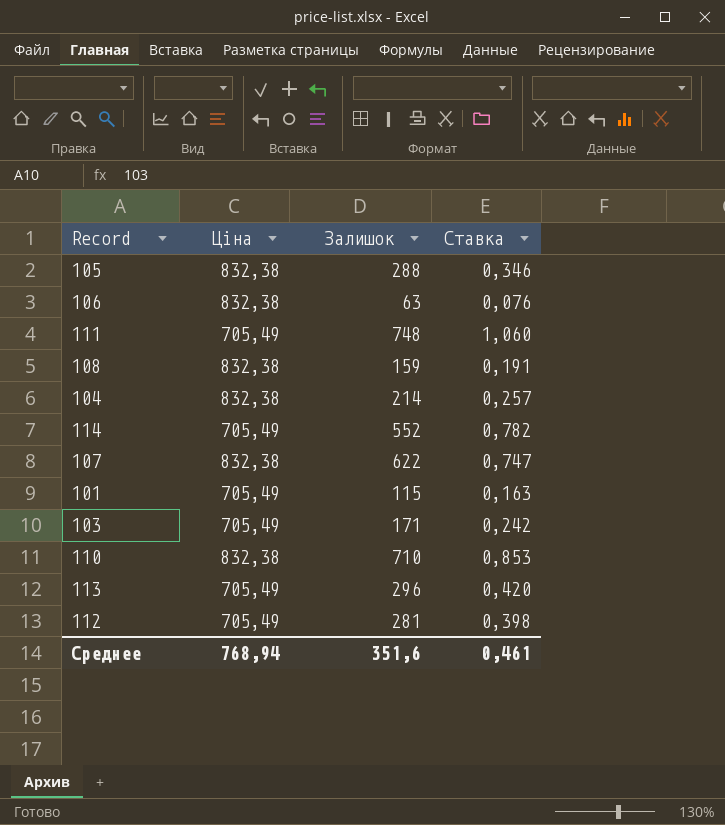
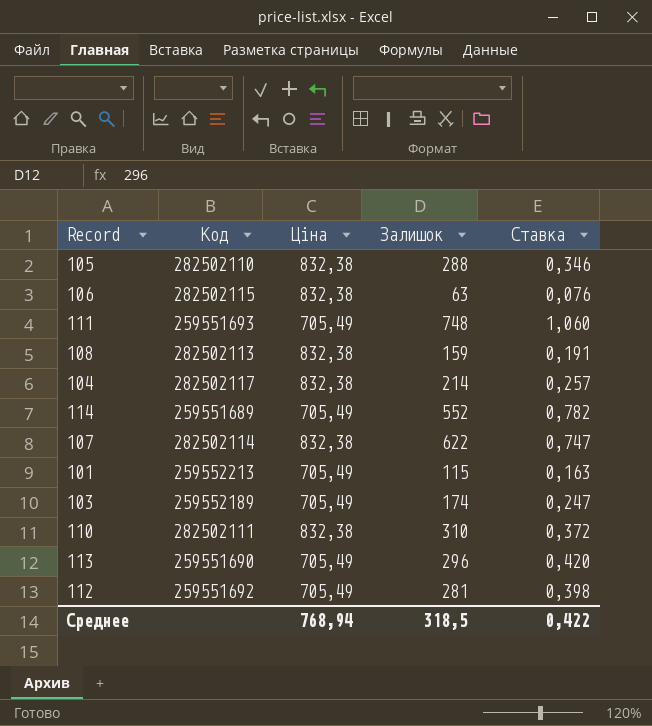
column Код | position: none -> 2
103 | Залишок: 171 -> 174
103 | Ставка: 0,242 -> 0,247
110 | Залишок: 710 -> 310
110 | Ставка: 0,853 -> 0,372
Среднее | Залишок: 351,6 -> 318,5
Среднее | Ставка: 0,461 -> 0,422

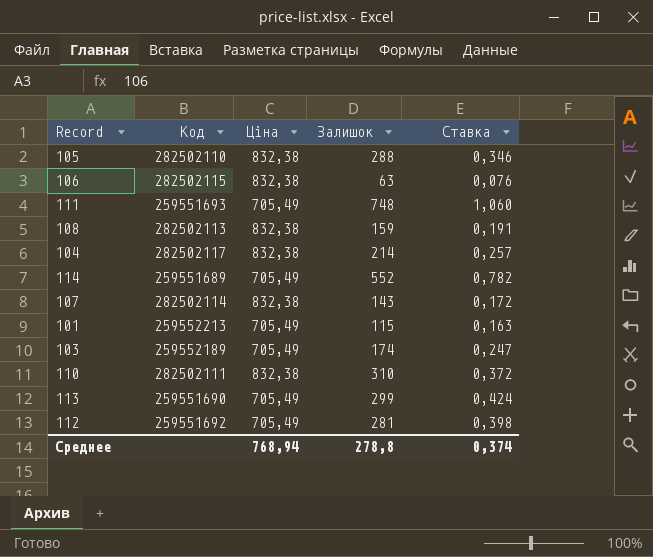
107 | Залишок: 622 -> 143
107 | Ставка: 0,747 -> 0,172
113 | Залишок: 296 -> 299
113 | Ставка: 0,420 -> 0,424
Среднее | Залишок: 318,5 -> 278,8
Среднее | Ставка: 0,422 -> 0,374

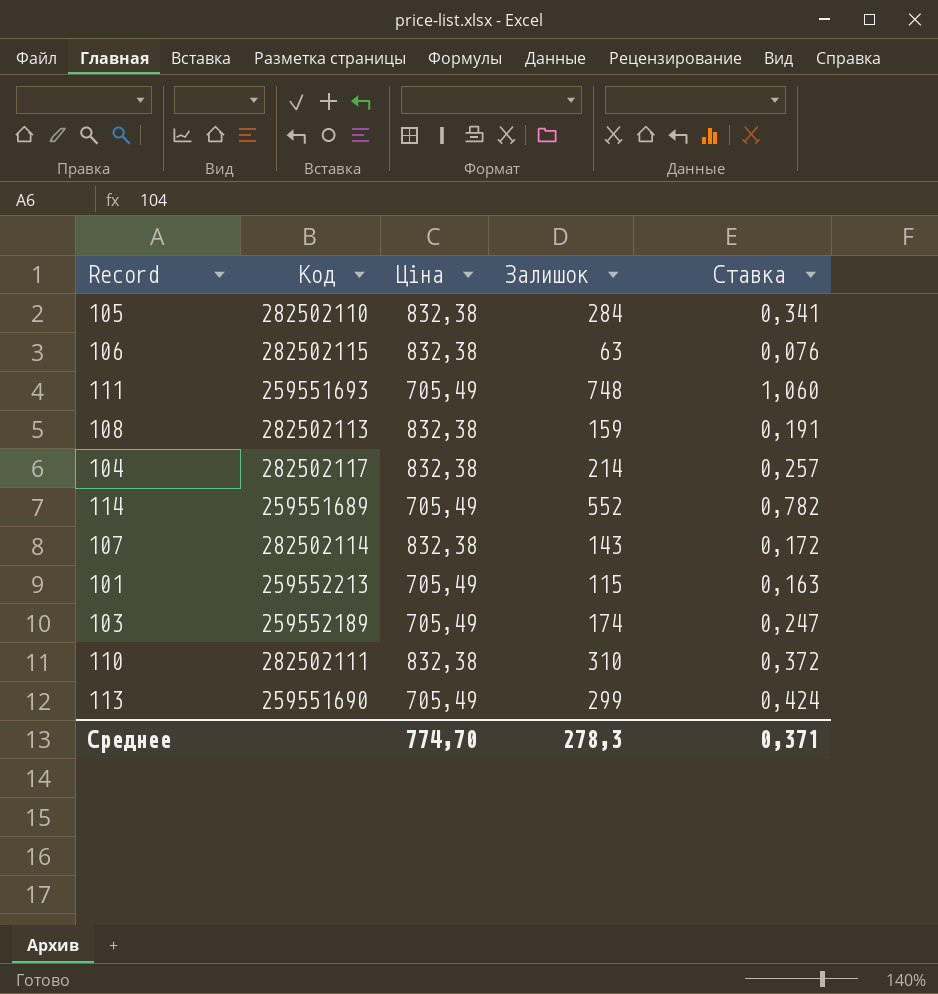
row 112: 259551692 | 705,49 | 281 | 0,398 -> none
105 | Залишок: 288 -> 284
105 | Ставка: 0,346 -> 0,341
Среднее | Ціна: 768,94 -> 774,70
Среднее | Залишок: 278,8 -> 278,3
Среднее | Ставка: 0,374 -> 0,371

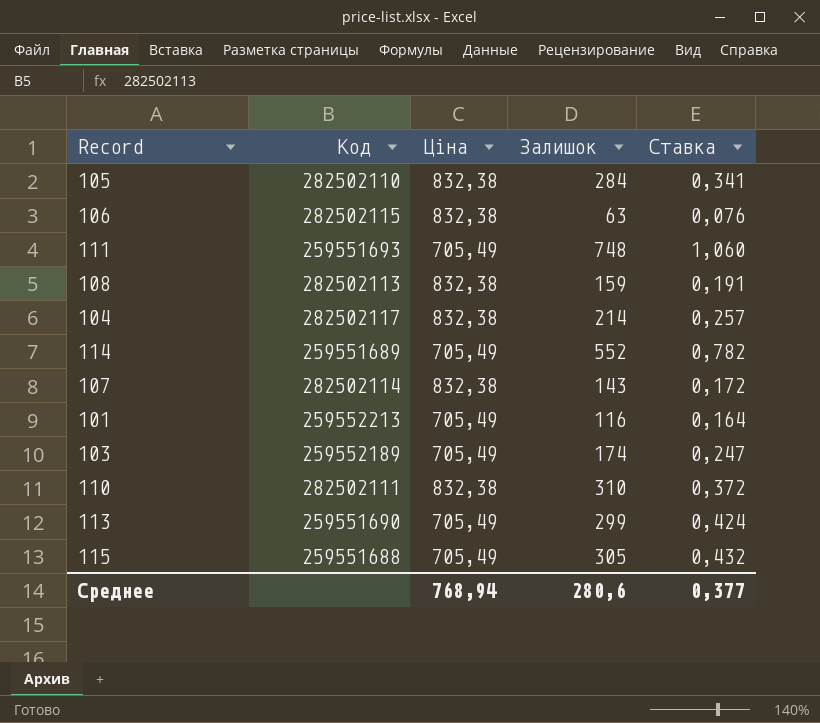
101 | Залишок: 115 -> 116
101 | Ставка: 0,163 -> 0,164
row 115: none -> 259551688 | 705,49 | 305 | 0,432
Среднее | Ціна: 774,70 -> 768,94
Среднее | Залишок: 278,3 -> 280,6
Среднее | Ставка: 0,371 -> 0,377

